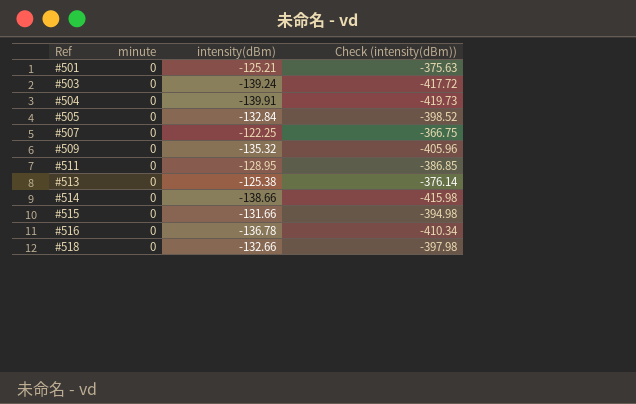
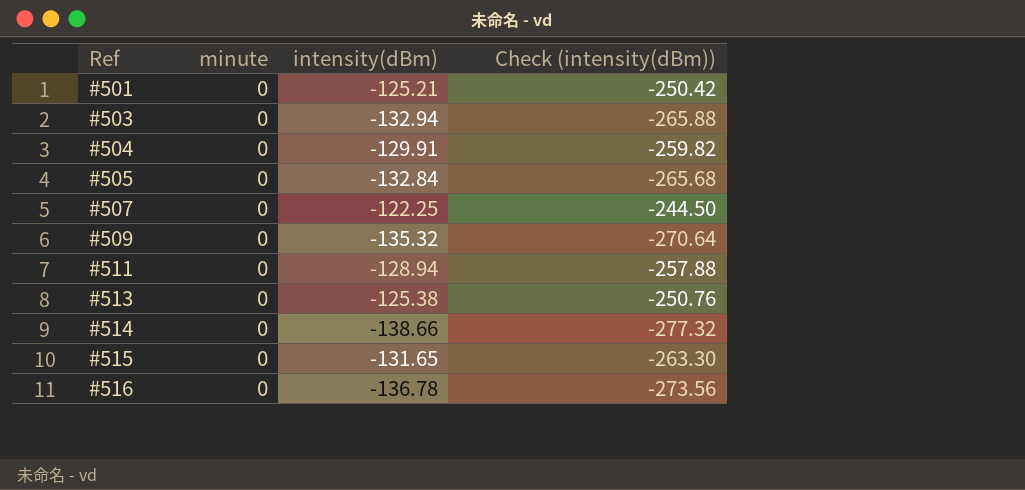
column Check (intensity(dBm)) | formula: [intensity(dBm)] * 3 -> [intensity(dBm)] * 2
row #518: 0 | -132.66 | -397.98 -> none
#503 | intensity(dBm): -139.24 -> -132.94
#504 | intensity(dBm): -139.91 -> -129.91
#511 | intensity(dBm): -128.95 -> -128.94
#515 | intensity(dBm): -131.66 -> -131.65

